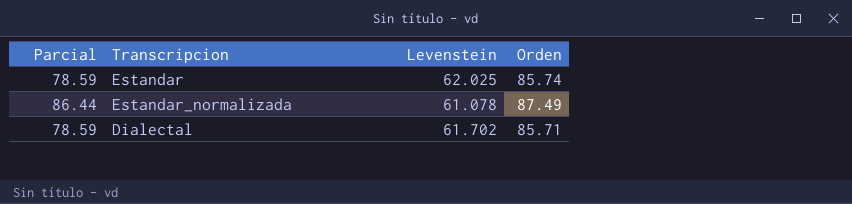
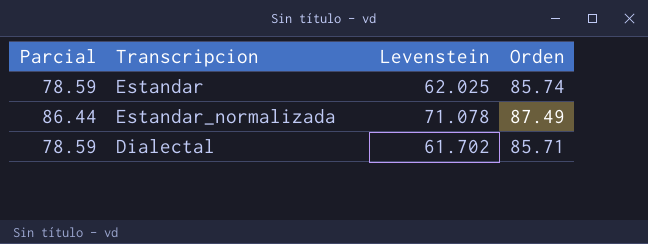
Estandar_normalizada | Levenstein: 61.078 -> 71.078

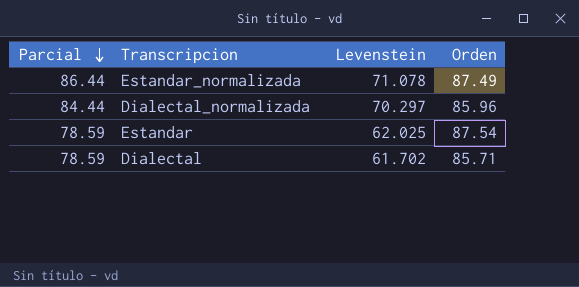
row order: none -> Parcial descending
row Dialectal_normalizada: none -> 84.44 | 70.297 | 85.96
Estandar | Orden: 85.74 -> 87.54

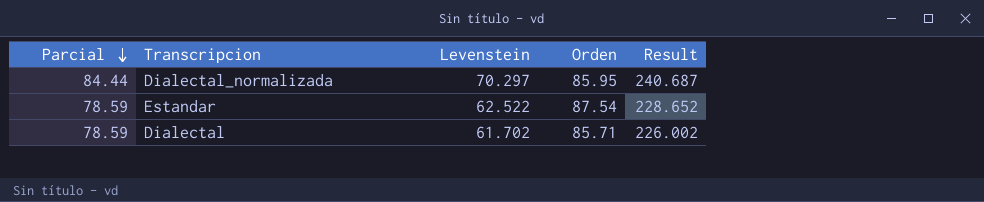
column Result | formula: none -> [Parcial] + [Levenstein] + [Orden]
row Estandar_normalizada: 86.44 | 71.078 | 87.49 -> none
Dialectal_normalizada | Orden: 85.96 -> 85.95
Estandar | Levenstein: 62.025 -> 62.522

